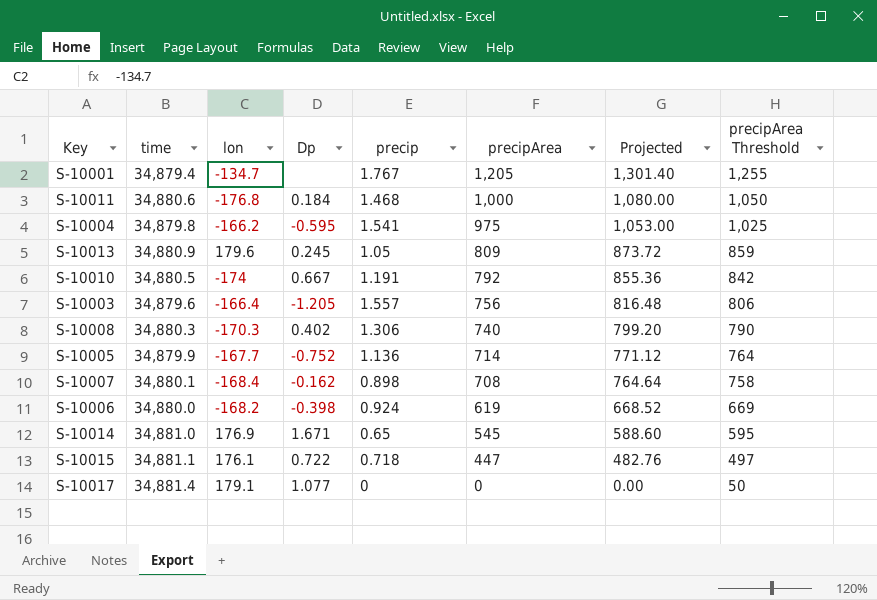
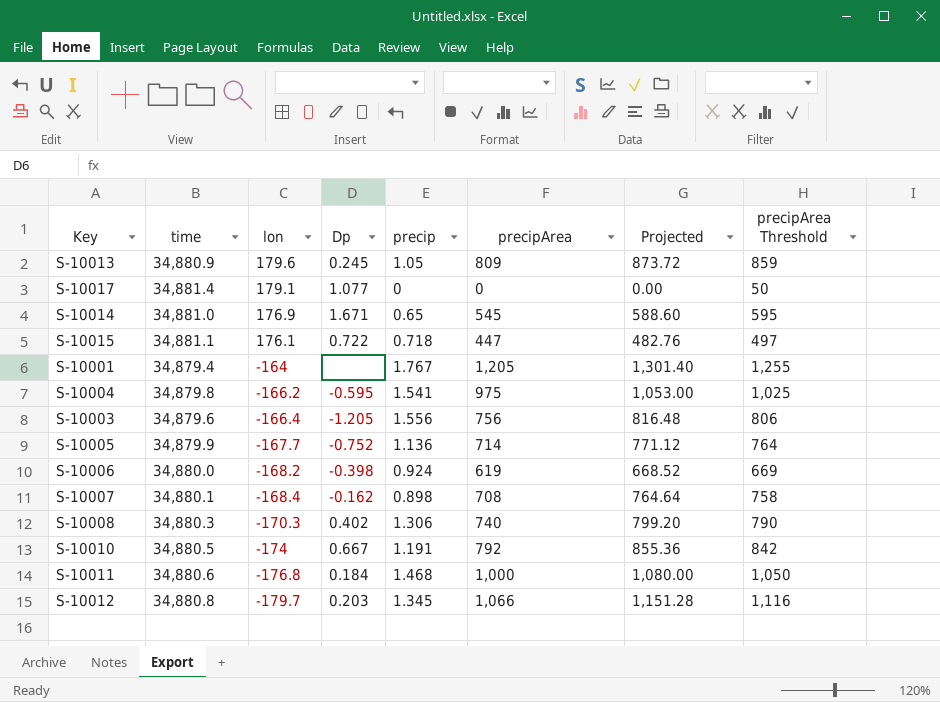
row order: precipArea descending -> lon descending
S-10001 | lon: -134.7 -> -164
S-10003 | precip: 1.557 -> 1.556
row S-10012: none -> 34,880.8 | -179.7 | 0.203 | 1.345 | 1,066 | 1,151.28 | 1,116

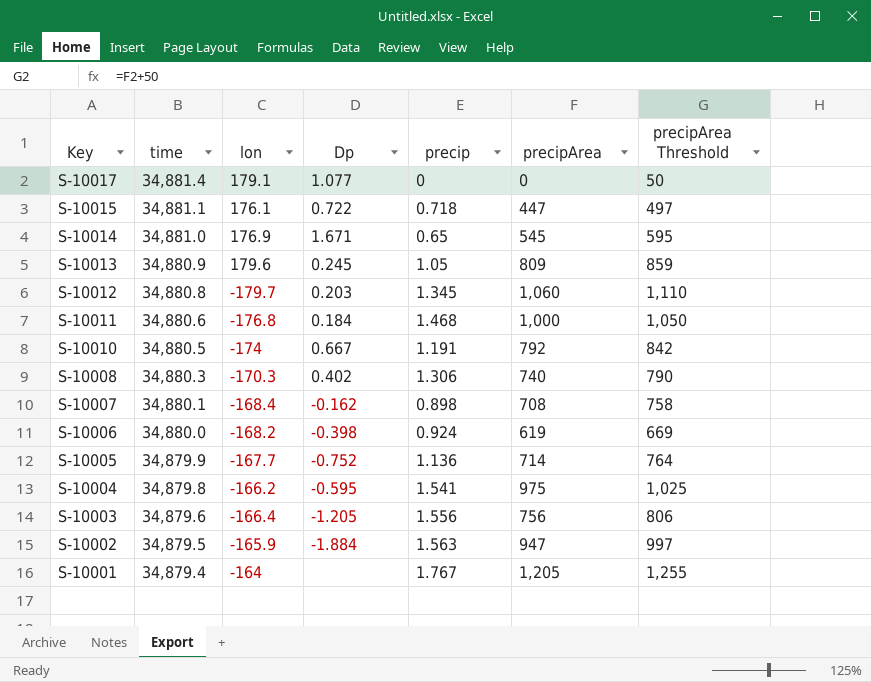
row order: lon descending -> Key descending
column Projected | formula: [precipArea] * 1.08 -> none
S-10012 | precipArea: 1,066 -> 1,060
S-10012 | precipArea Threshold: 1,116 -> 1,110
row S-10002: none -> 34,879.5 | -165.9 | -1.884 | 1.563 | 947 | 997

